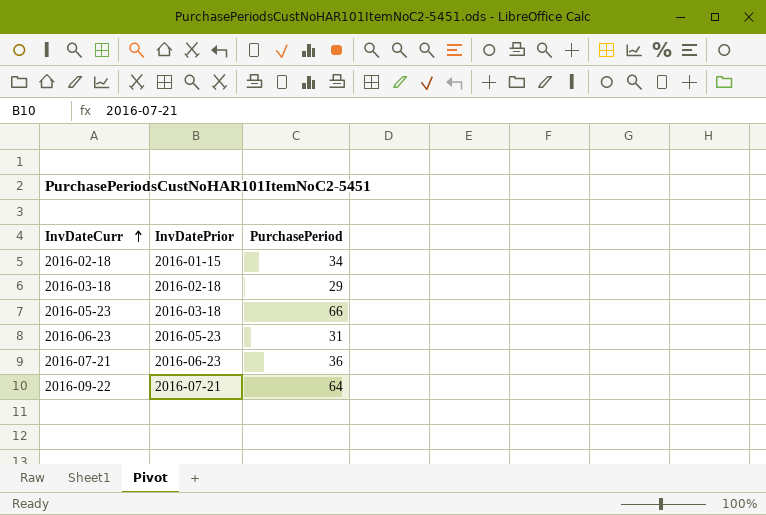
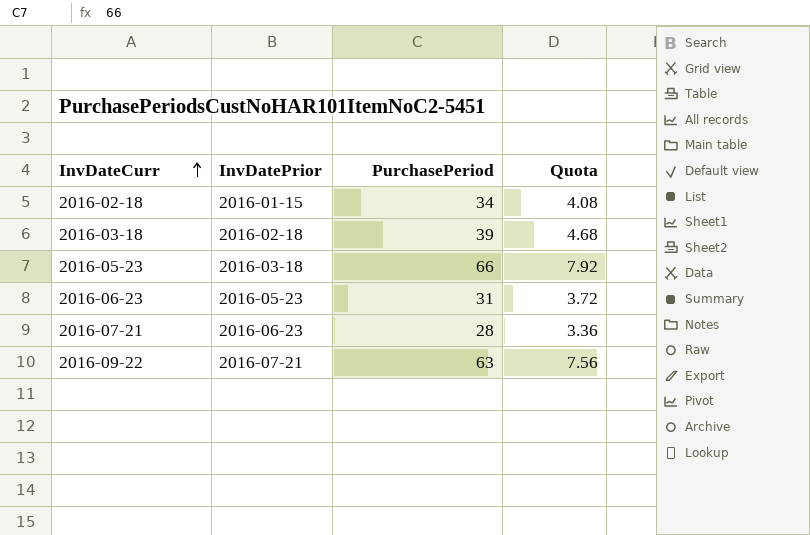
column Quota | formula: none -> [PurchasePeriod] * 0.12
2016-03-18 | PurchasePeriod: 29 -> 39
2016-07-21 | PurchasePeriod: 36 -> 28
2016-09-22 | PurchasePeriod: 64 -> 63

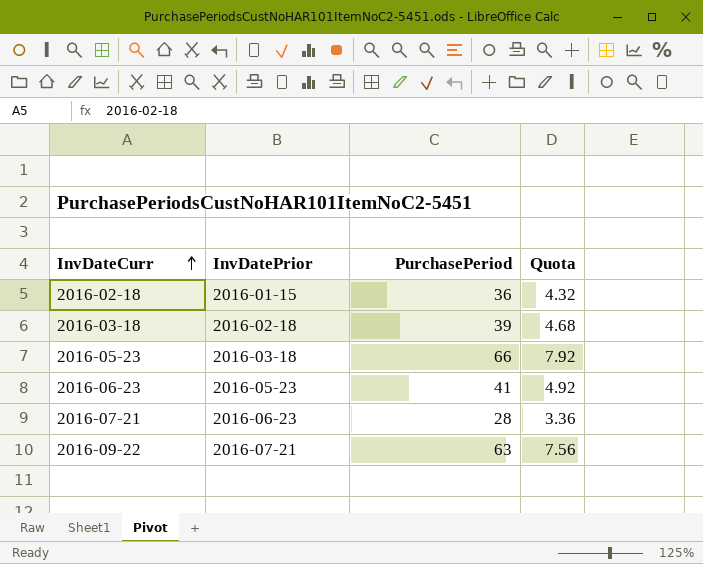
2016-02-18 | PurchasePeriod: 34 -> 36
2016-02-18 | Quota: 4.08 -> 4.32
2016-06-23 | PurchasePeriod: 31 -> 41
2016-06-23 | Quota: 3.72 -> 4.92

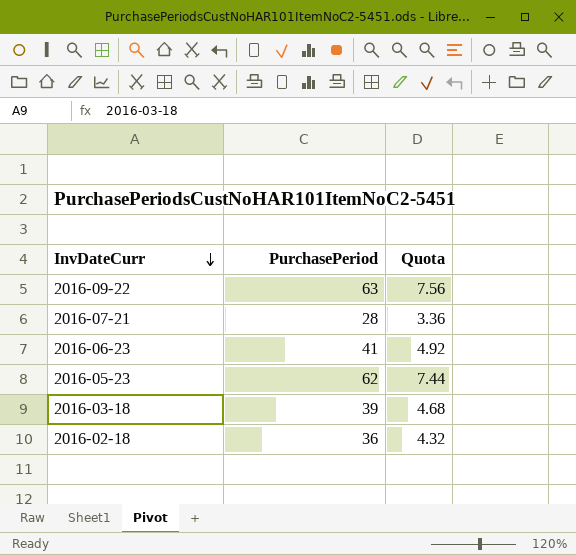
row order: InvDateCurr ascending -> InvDateCurr descending
column InvDatePrior | position: 2 -> none
2016-05-23 | PurchasePeriod: 66 -> 62
2016-05-23 | Quota: 7.92 -> 7.44

